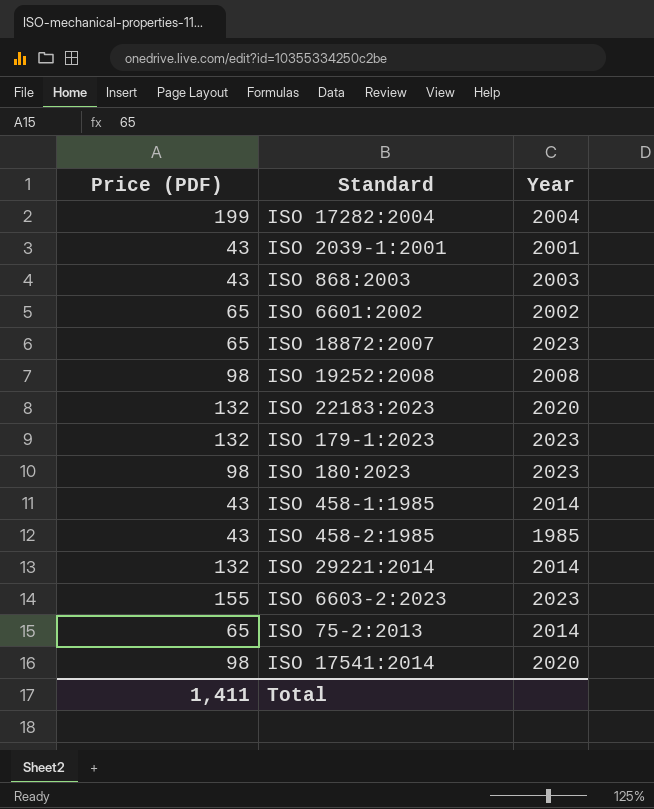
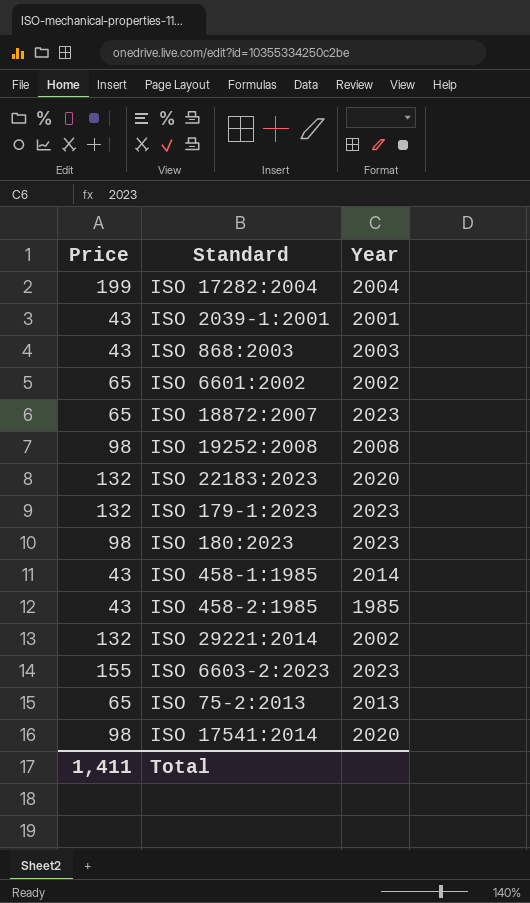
column name: Price (PDF) -> Price
ISO 29221:2014 | Year: 2014 -> 2002
ISO 75-2:2013 | Year: 2014 -> 2013

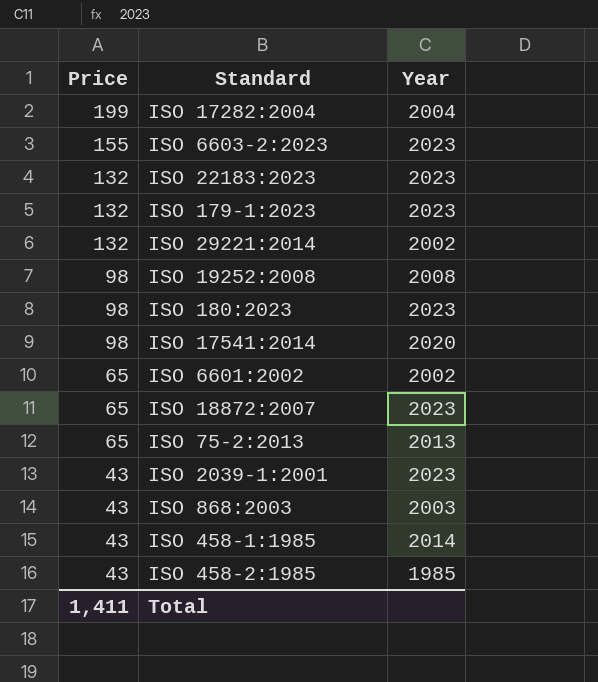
row order: none -> Price descending
ISO 22183:2023 | Year: 2020 -> 2023
ISO 2039-1:2001 | Year: 2001 -> 2023

